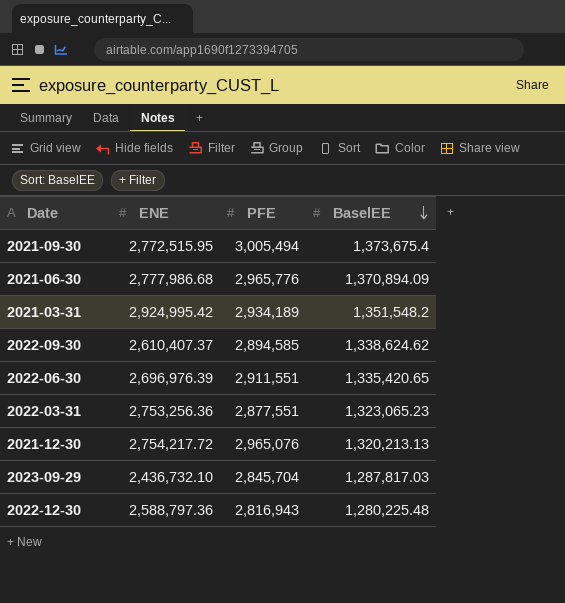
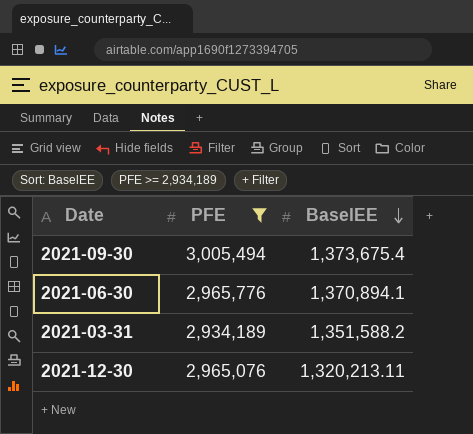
filter: none -> PFE >= 2,934,189
column ENE | position: 2 -> none
2021-06-30 | BaselEE: 1,370,894.09 -> 1,370,894.1
2021-03-31 | BaselEE: 1,351,548.2 -> 1,351,588.2
2021-12-30 | BaselEE: 1,320,213.13 -> 1,320,213.11

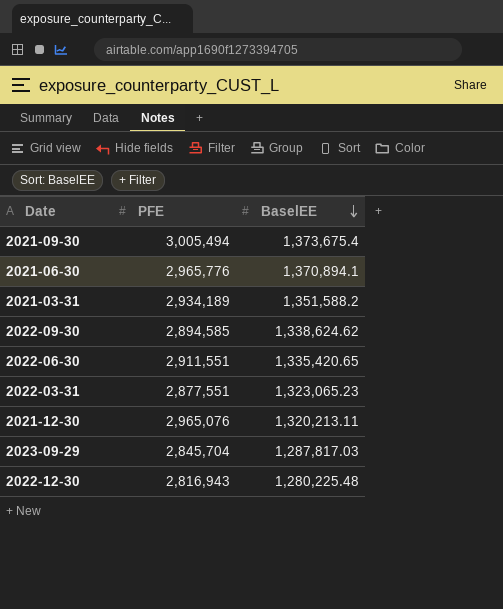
filter: PFE >= 2,934,189 -> none

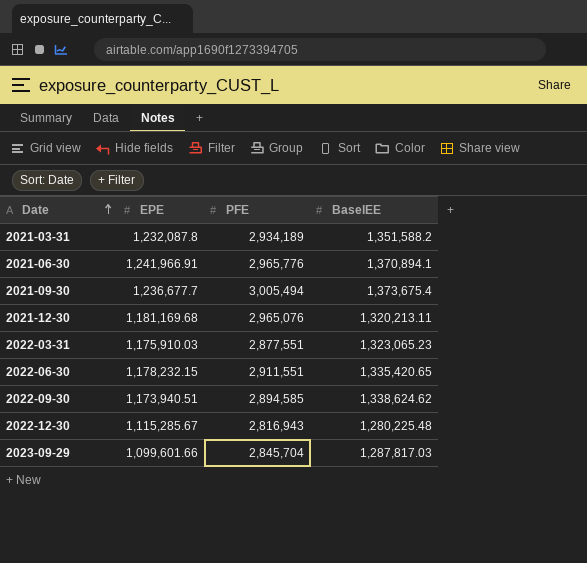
row order: BaselEE descending -> Date ascending
column EPE | position: none -> 2

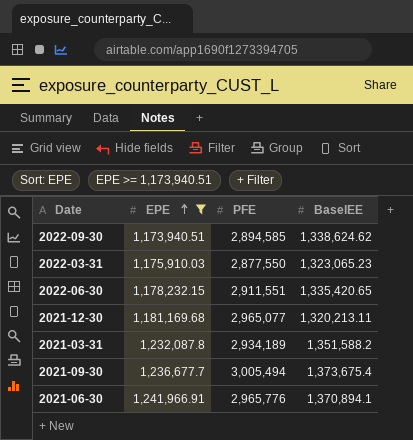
filter: none -> EPE >= 1,173,940.51
row order: Date ascending -> EPE ascending
2022-03-31 | PFE: 2,877,551 -> 2,877,550
2021-12-30 | PFE: 2,965,076 -> 2,965,077

